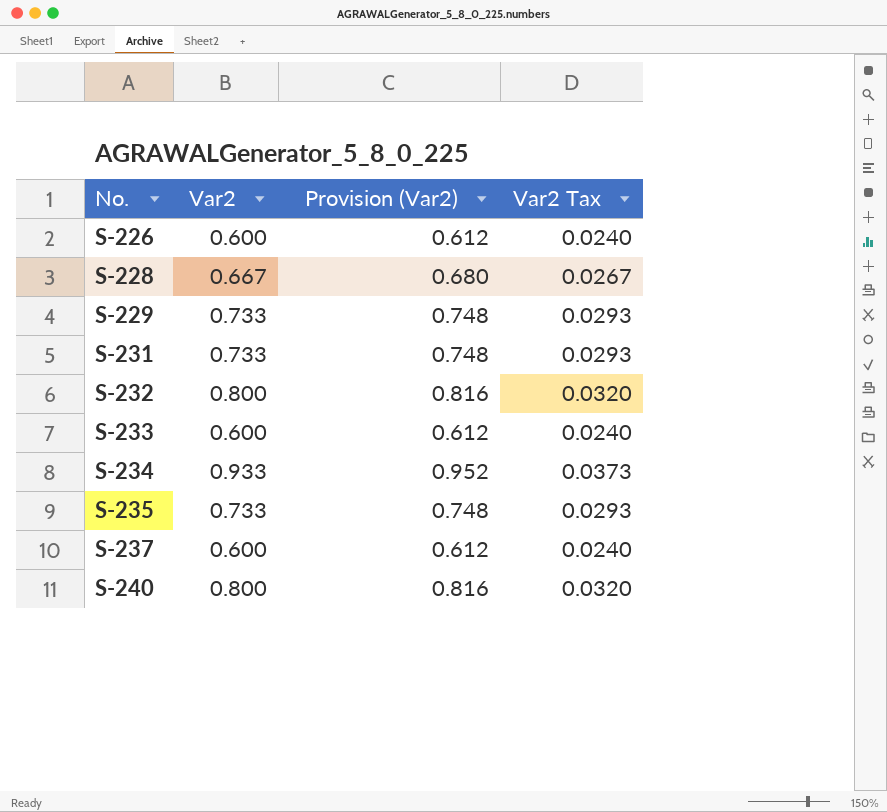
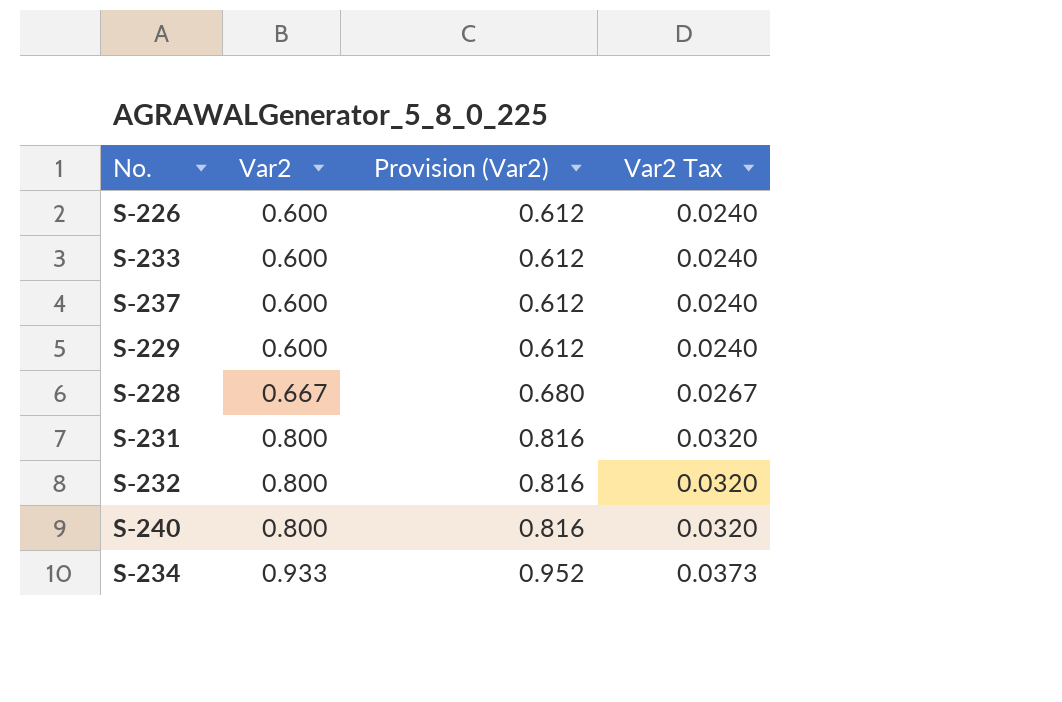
row order: No. ascending -> Var2 ascending
row S-235: 0.733 | 0.748 | 0.0293 -> none
S-229 | Var2: 0.733 -> 0.600
S-229 | Provision (Var2): 0.748 -> 0.612
S-229 | Var2 Tax: 0.0293 -> 0.0240
S-231 | Var2: 0.733 -> 0.800
S-231 | Provision (Var2): 0.748 -> 0.816
S-231 | Var2 Tax: 0.0293 -> 0.0320

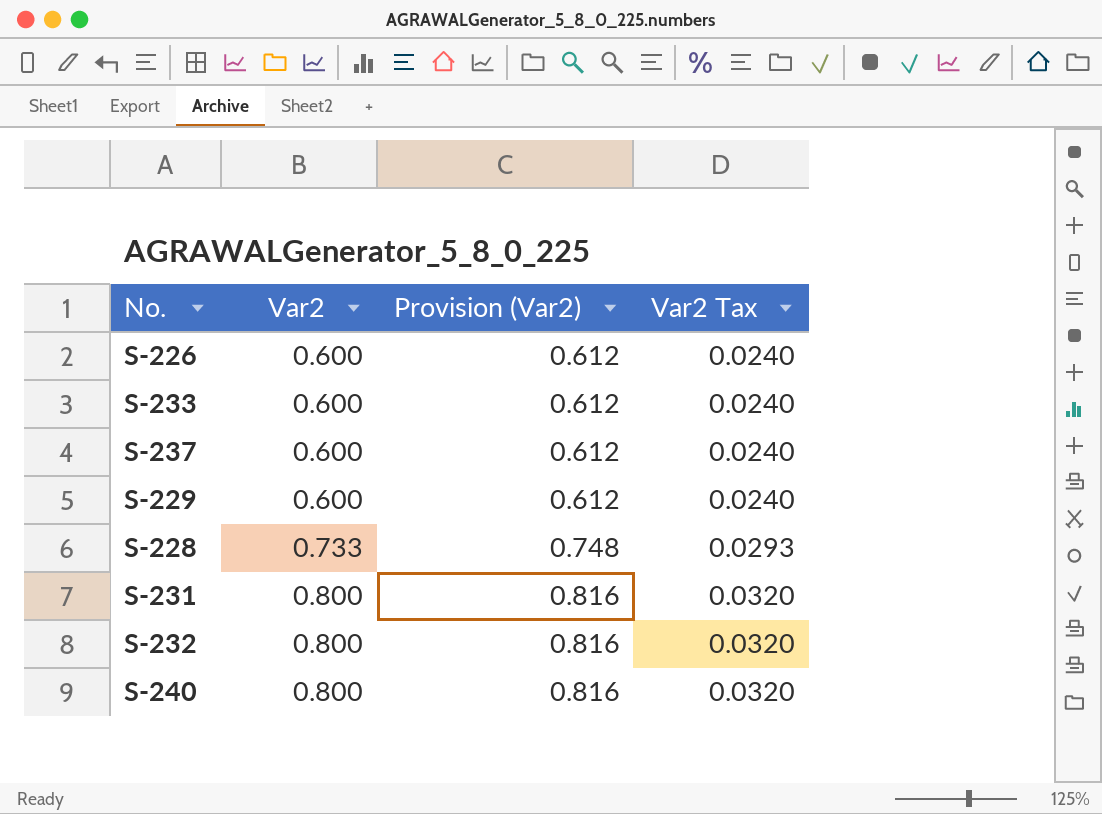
row S-234: 0.933 | 0.952 | 0.0373 -> none
S-228 | Var2: 0.667 -> 0.733
S-228 | Provision (Var2): 0.680 -> 0.748
S-228 | Var2 Tax: 0.0267 -> 0.0293

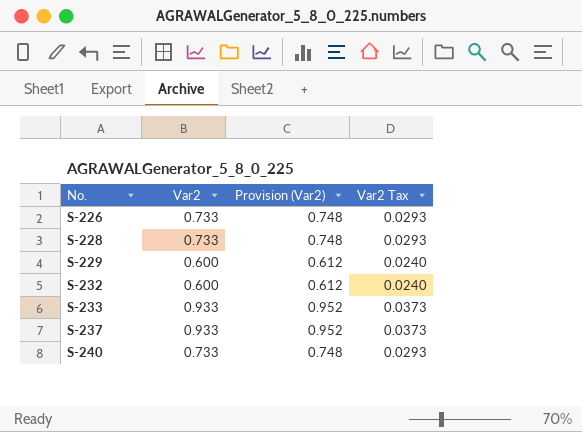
row order: Var2 ascending -> No. ascending
row S-231: 0.800 | 0.816 | 0.0320 -> none
S-226 | Var2: 0.600 -> 0.733
S-226 | Provision (Var2): 0.612 -> 0.748
S-226 | Var2 Tax: 0.0240 -> 0.0293
S-232 | Var2: 0.800 -> 0.600
S-232 | Provision (Var2): 0.816 -> 0.612
S-232 | Var2 Tax: 0.0320 -> 0.0240
S-233 | Var2: 0.600 -> 0.933
S-233 | Provision (Var2): 0.612 -> 0.952
S-233 | Var2 Tax: 0.0240 -> 0.0373
S-237 | Var2: 0.600 -> 0.933
S-237 | Provision (Var2): 0.612 -> 0.952
S-237 | Var2 Tax: 0.0240 -> 0.0373
S-240 | Var2: 0.800 -> 0.733
S-240 | Provision (Var2): 0.816 -> 0.748
S-240 | Var2 Tax: 0.0320 -> 0.0293

